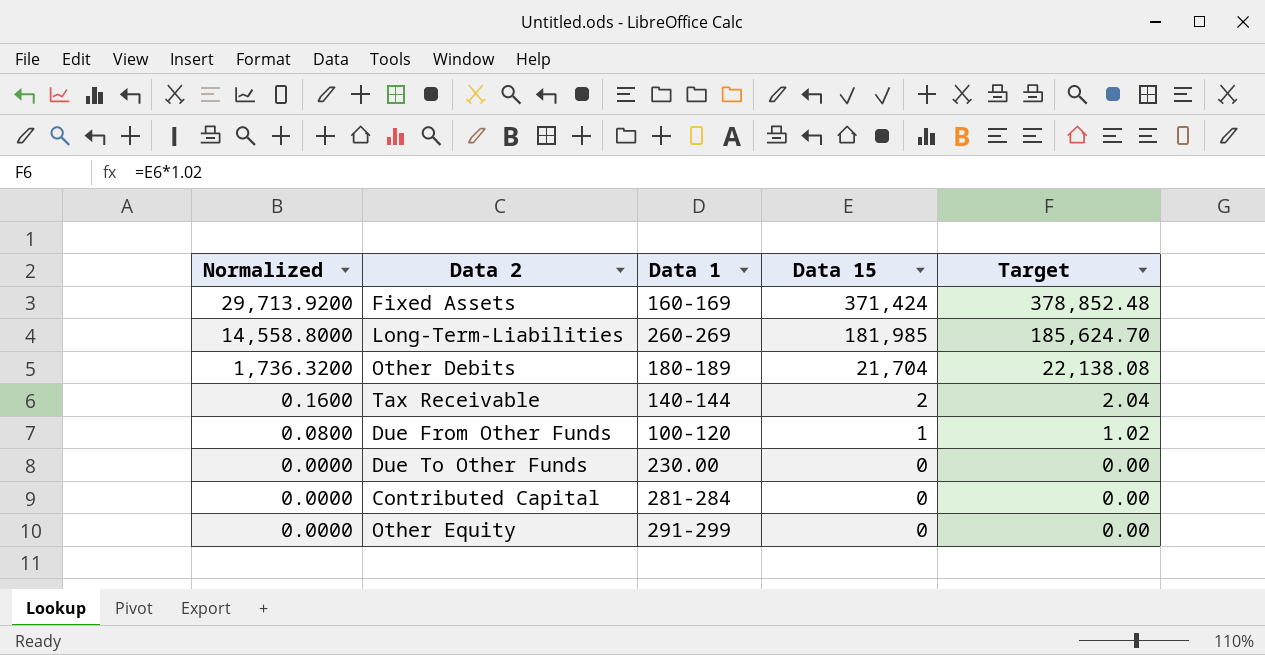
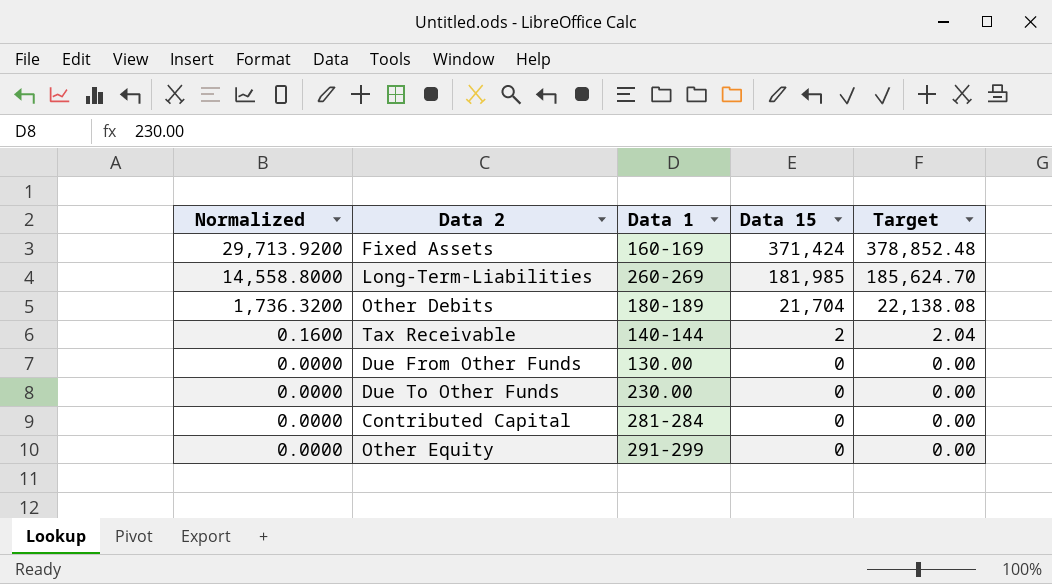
Due From Other Funds | Normalized: 0.0800 -> 0.0000
Due From Other Funds | Data 1: 100-120 -> 130.00
Due From Other Funds | Data 15: 1 -> 0
Due From Other Funds | Target: 1.02 -> 0.00

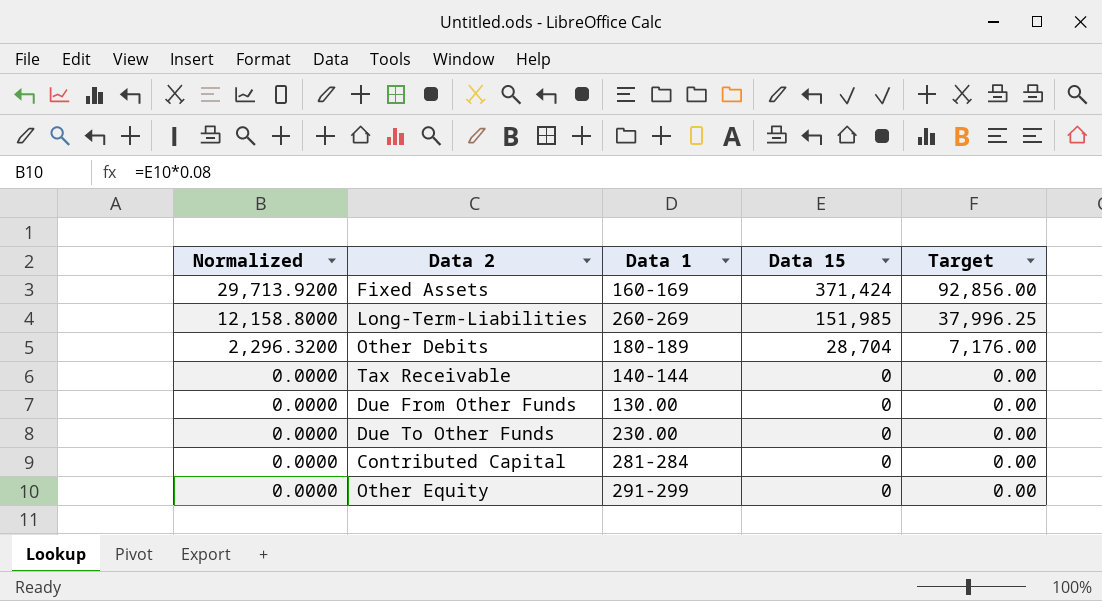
column Target | formula: [Data 15] * 1.02 -> [Data 15] * 0.25
Long-Term-Liabilities | Normalized: 14,558.8000 -> 12,158.8000
Long-Term-Liabilities | Data 15: 181,985 -> 151,985
Other Debits | Normalized: 1,736.3200 -> 2,296.3200
Other Debits | Data 15: 21,704 -> 28,704
Tax Receivable | Normalized: 0.1600 -> 0.0000
Tax Receivable | Data 15: 2 -> 0

